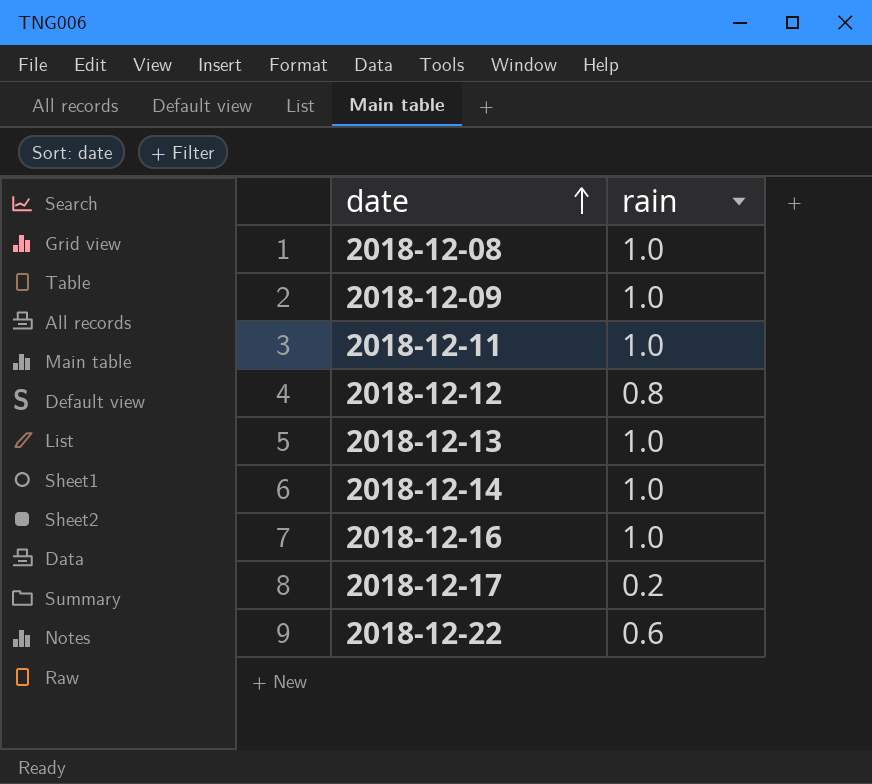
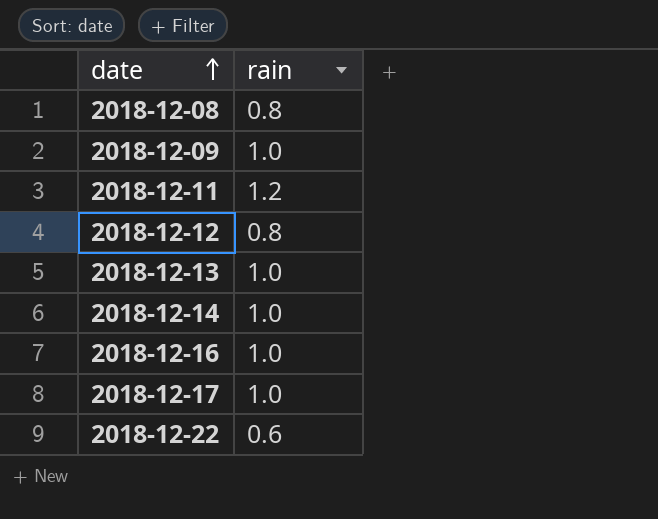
2018-12-08 | rain: 1.0 -> 0.8
2018-12-11 | rain: 1.0 -> 1.2
2018-12-17 | rain: 0.2 -> 1.0

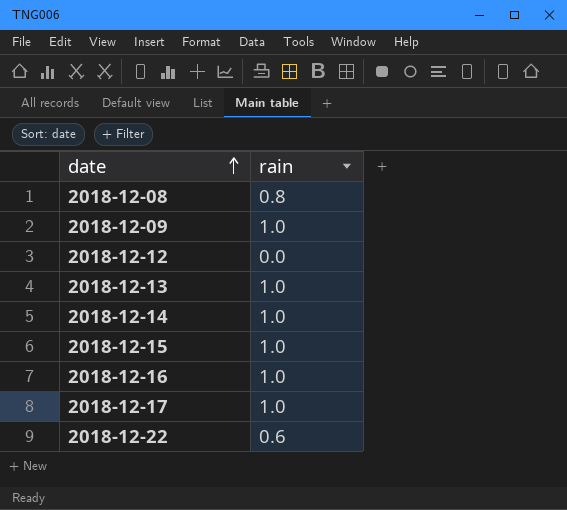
row 2018-12-11: 1.2 -> none
2018-12-12 | rain: 0.8 -> 0.0
row 2018-12-15: none -> 1.0

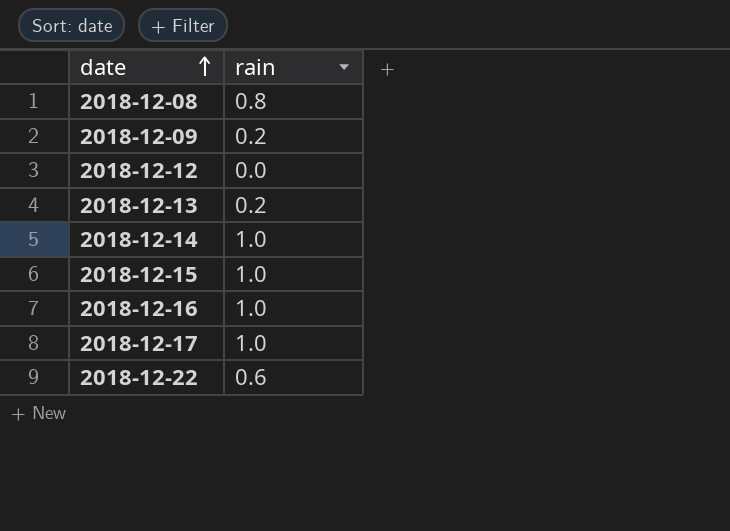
2018-12-09 | rain: 1.0 -> 0.2
2018-12-13 | rain: 1.0 -> 0.2

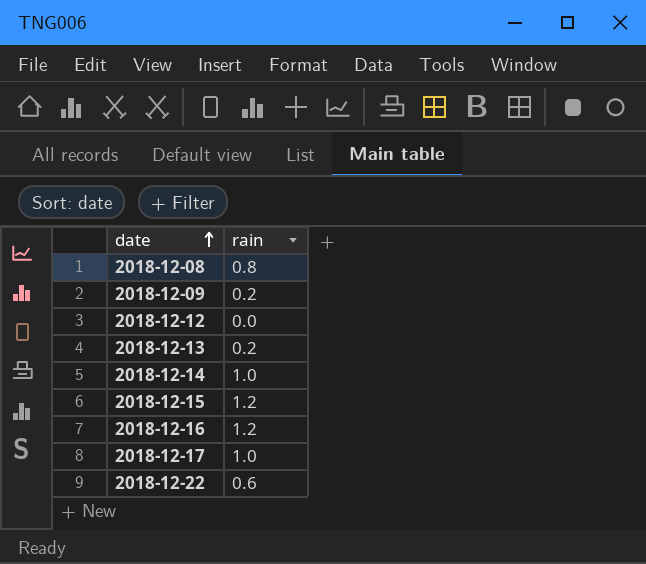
2018-12-15 | rain: 1.0 -> 1.2
2018-12-16 | rain: 1.0 -> 1.2

